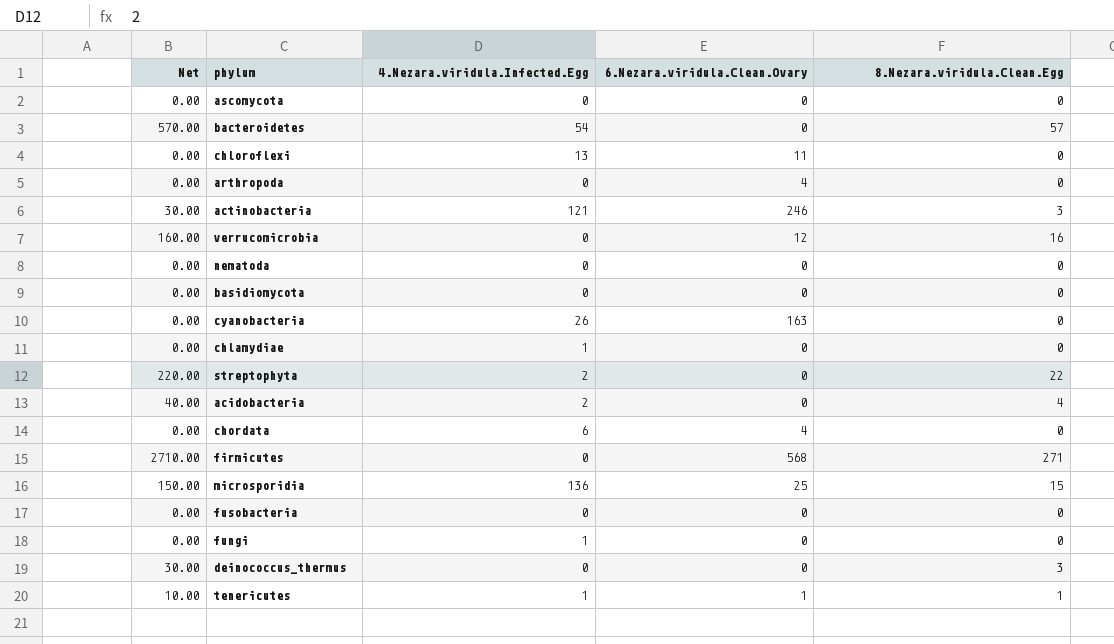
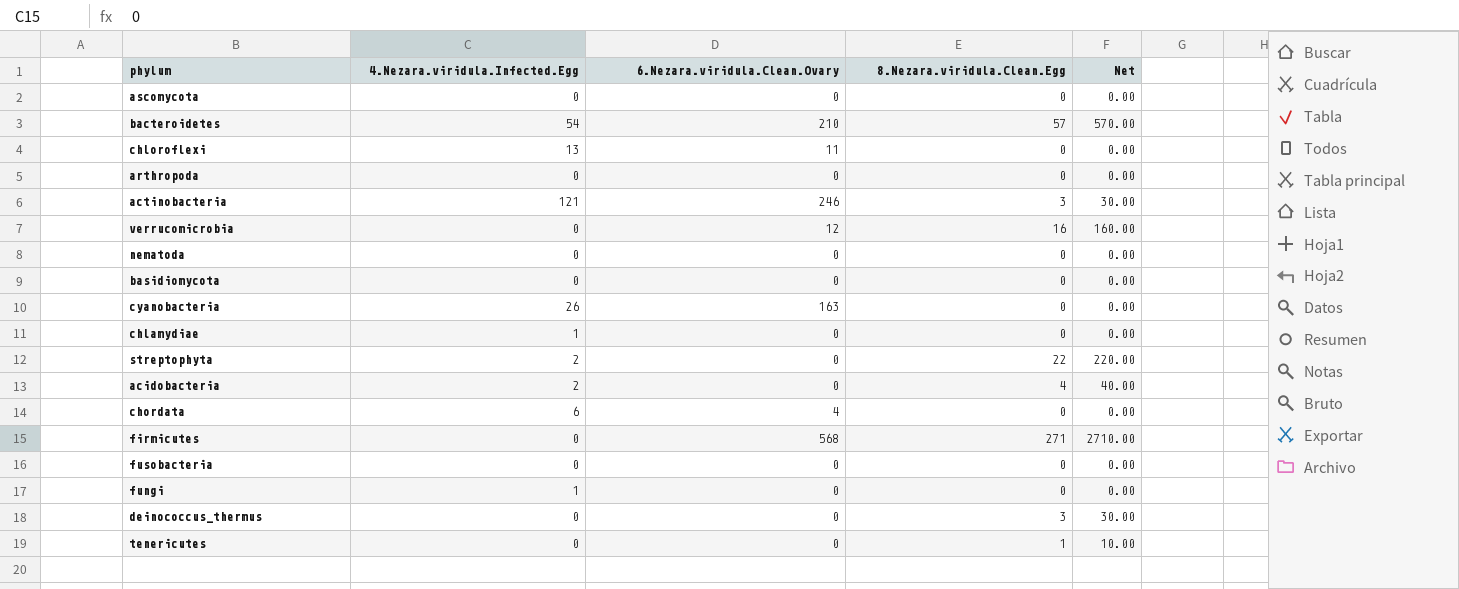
column Net | position: 1 -> 5
row microsporidia: 150.00 | 136 | 25 | 15 -> none
bacteroidetes | 6.Nezara.viridula.Clean.Ovary: 0 -> 210
arthropoda | 6.Nezara.viridula.Clean.Ovary: 4 -> 0
tenericutes | 4.Nezara.viridula.Infected.Egg: 1 -> 0
tenericutes | 6.Nezara.viridula.Clean.Ovary: 1 -> 0

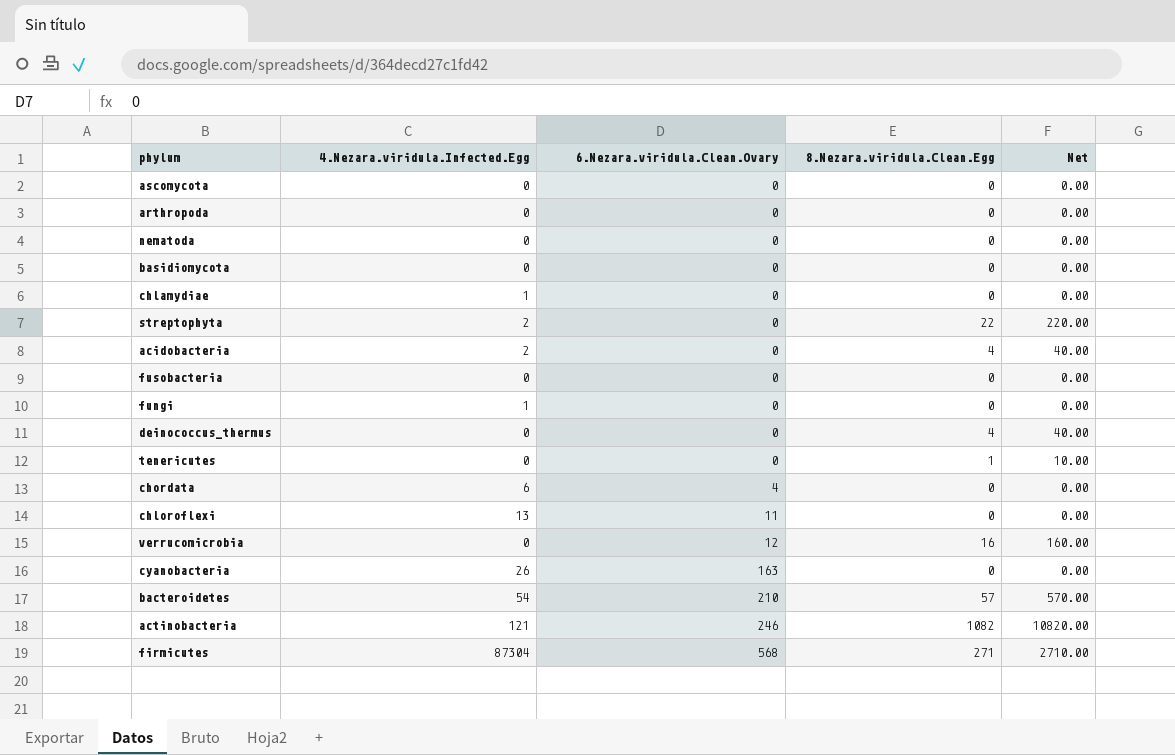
row order: none -> 6.Nezara.viridula.Clean.Ovary ascending
deinococcus_thermus | 8.Nezara.viridula.Clean.Egg: 3 -> 4
deinococcus_thermus | Net: 30.00 -> 40.00
actinobacteria | 8.Nezara.viridula.Clean.Egg: 3 -> 1082
actinobacteria | Net: 30.00 -> 10820.00
firmicutes | 4.Nezara.viridula.Infected.Egg: 0 -> 87304

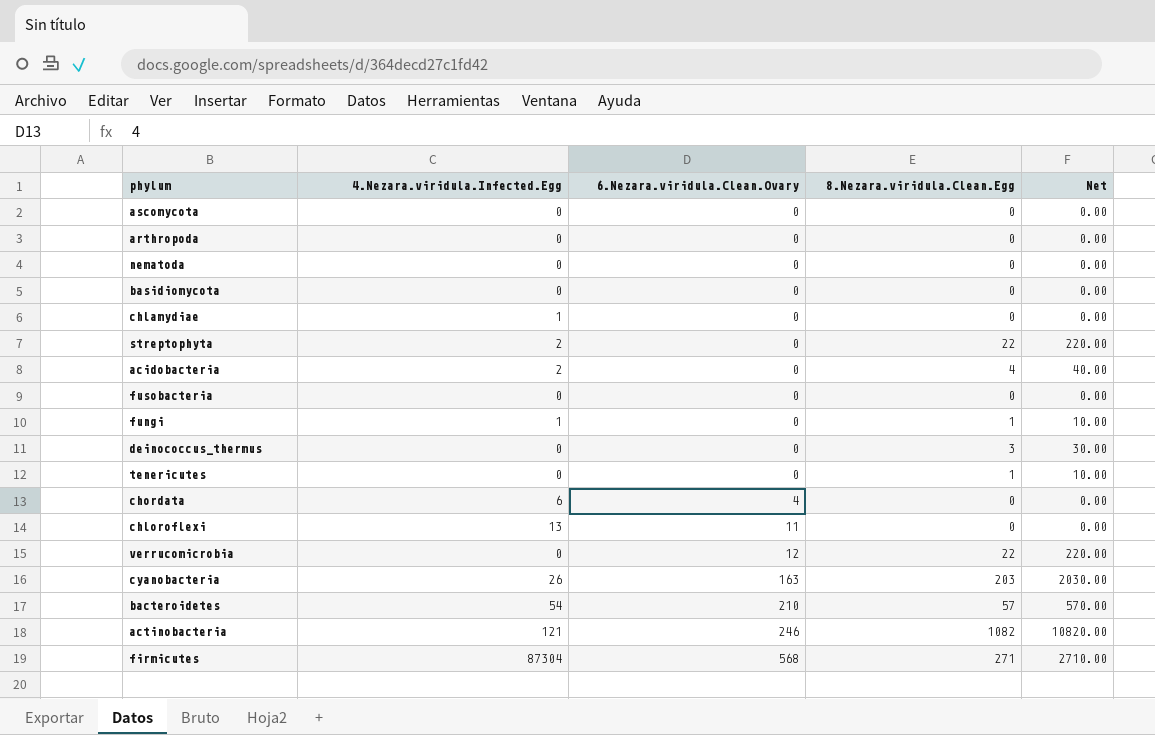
fungi | 8.Nezara.viridula.Clean.Egg: 0 -> 1
fungi | Net: 0.00 -> 10.00
deinococcus_thermus | 8.Nezara.viridula.Clean.Egg: 4 -> 3
deinococcus_thermus | Net: 40.00 -> 30.00
verrucomicrobia | 8.Nezara.viridula.Clean.Egg: 16 -> 22
verrucomicrobia | Net: 160.00 -> 220.00
cyanobacteria | 8.Nezara.viridula.Clean.Egg: 0 -> 203
cyanobacteria | Net: 0.00 -> 2030.00

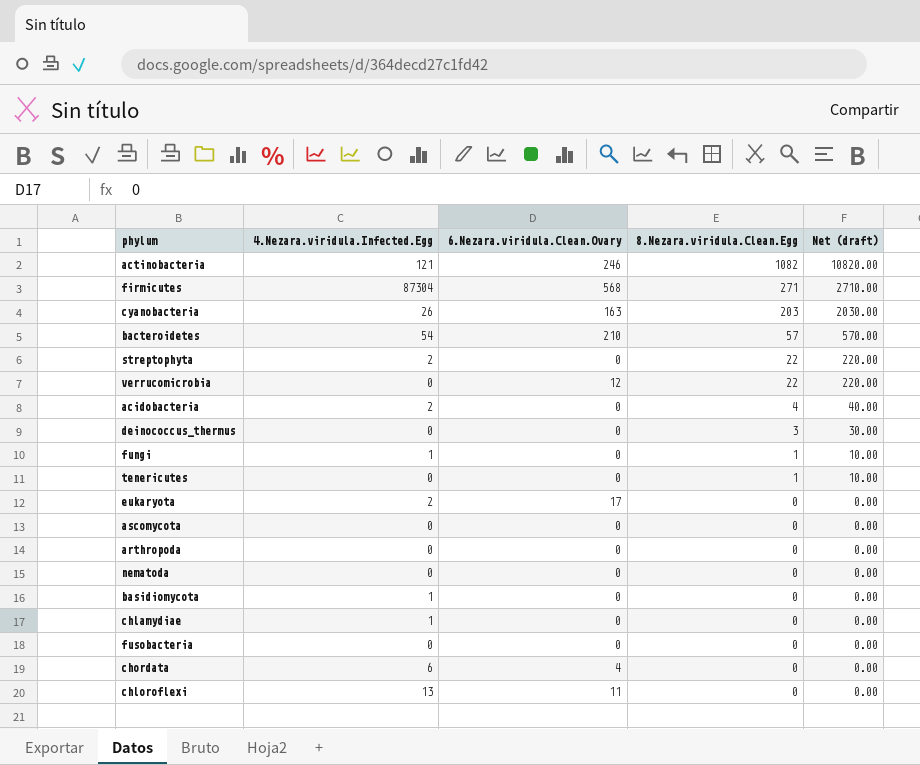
row order: 6.Nezara.viridula.Clean.Ovary ascending -> 8.Nezara.viridula.Clean.Egg descending
column name: Net -> Net (draft)
row eukaryota: none -> 2 | 17 | 0 | 0.00
basidiomycota | 4.Nezara.viridula.Infected.Egg: 0 -> 1

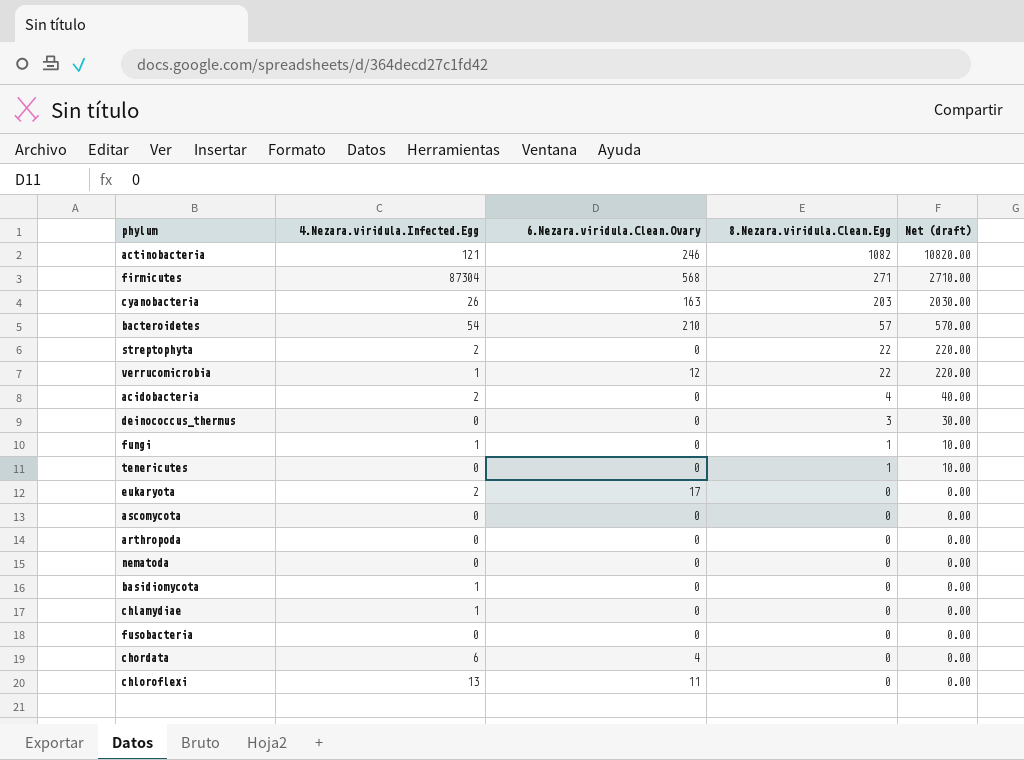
verrucomicrobia | 4.Nezara.viridula.Infected.Egg: 0 -> 1

